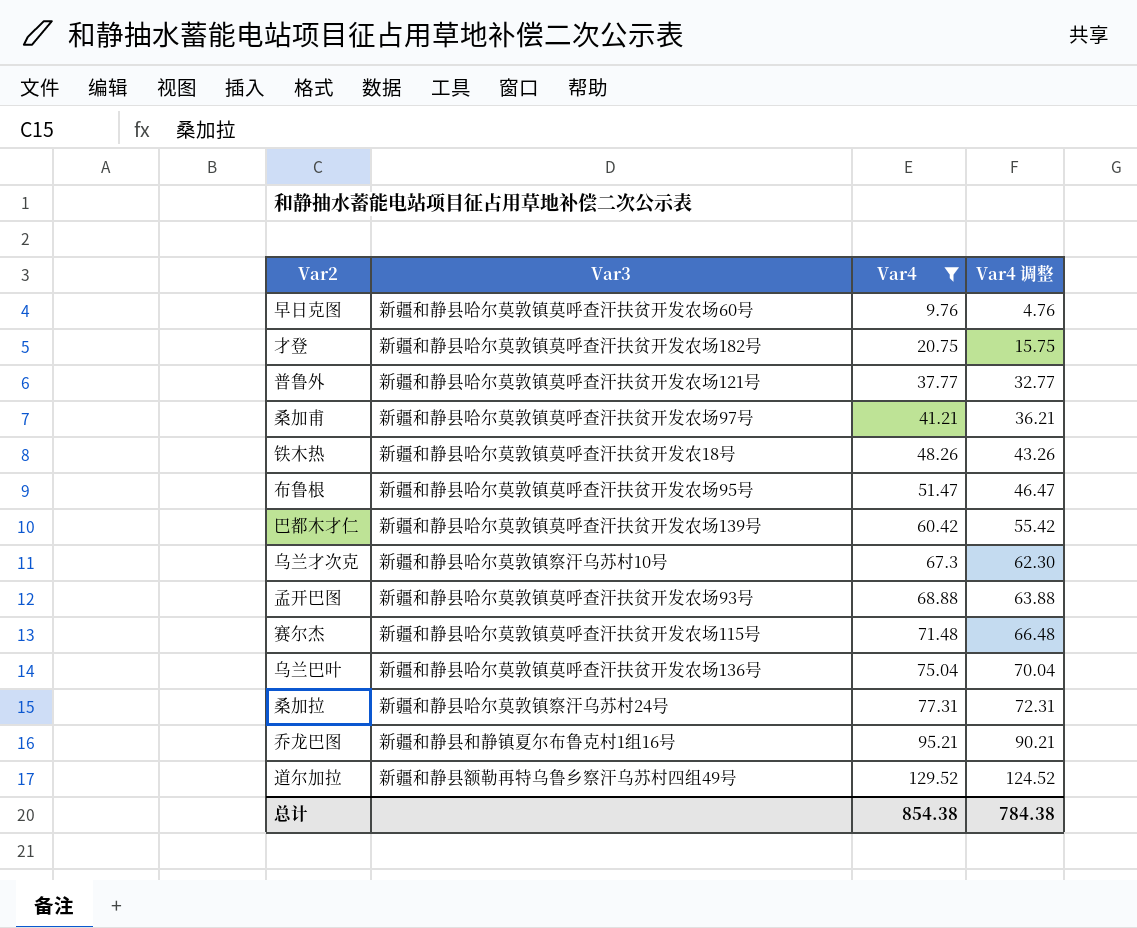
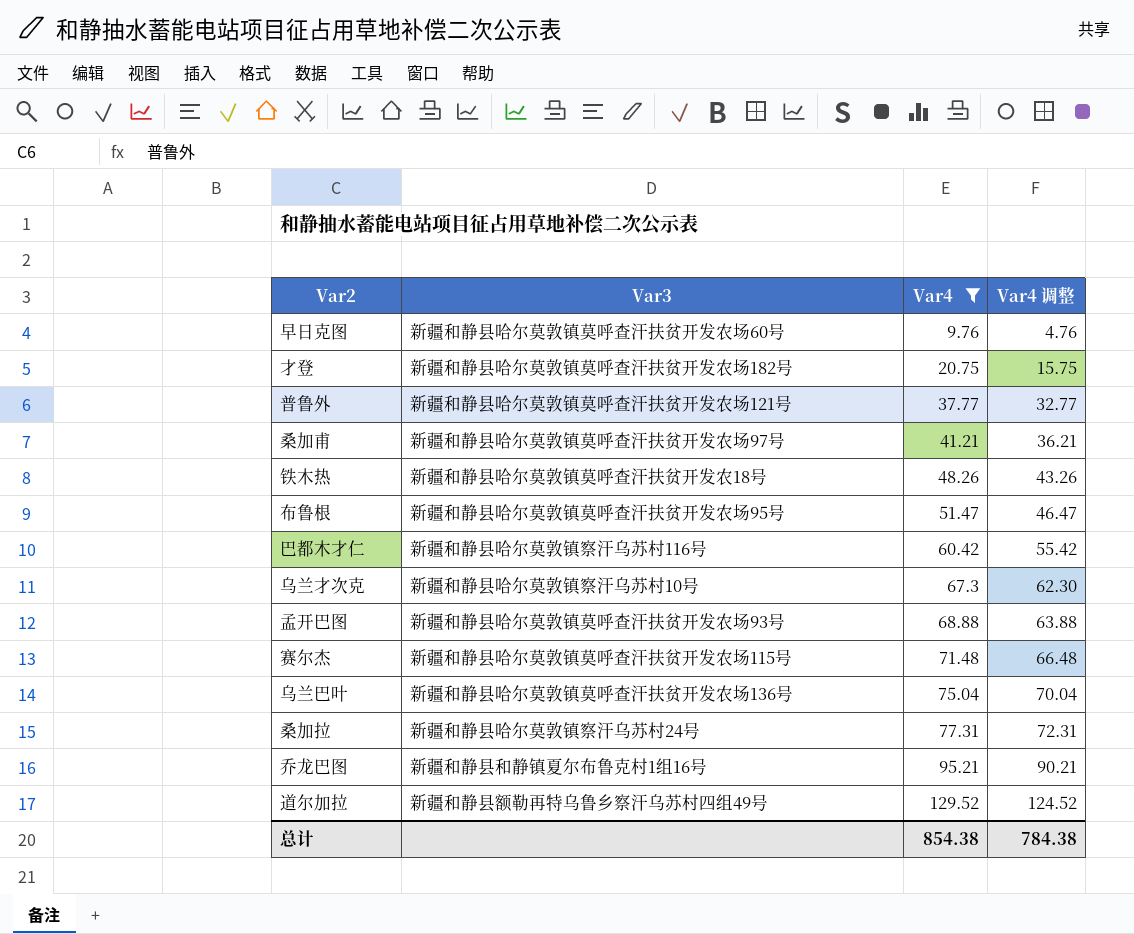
巴都木才仁 | Var3: 新疆和静县哈尔莫敦镇莫呼查汗扶贫开发农场139号 -> 新疆和静县哈尔莫敦镇察汗乌苏村116号

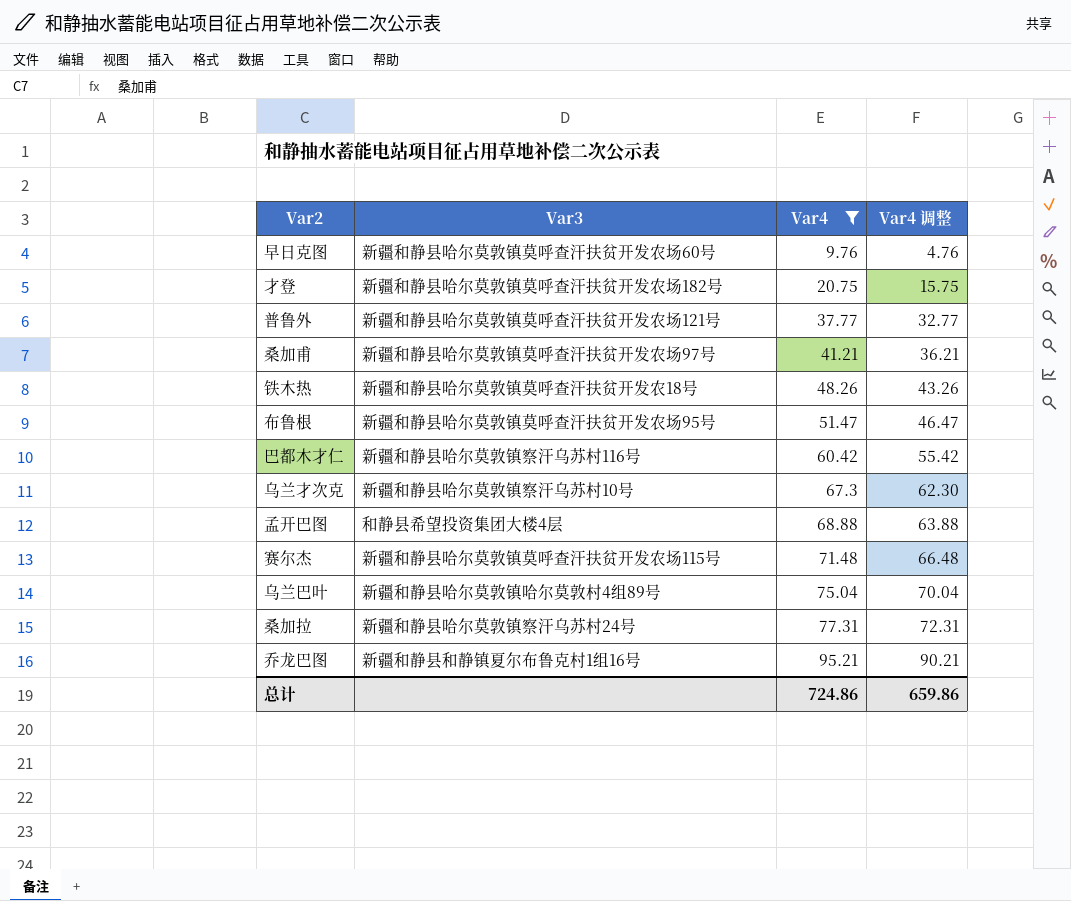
row 道尔加拉: 新疆和静县额勒再特乌鲁乡察汗乌苏村四组49号 | 129.52 | 124.52 -> none
孟开巴图 | Var3: 新疆和静县哈尔莫敦镇莫呼查汗扶贫开发农场93号 -> 和静县希望投资集团大楼4层
乌兰巴叶 | Var3: 新疆和静县哈尔莫敦镇莫呼查汗扶贫开发农场136号 -> 新疆和静县哈尔莫敦镇哈尔莫敦村4组89号
总计 | Var4: 854.38 -> 724.86
总计 | Var4 调整: 784.38 -> 659.86

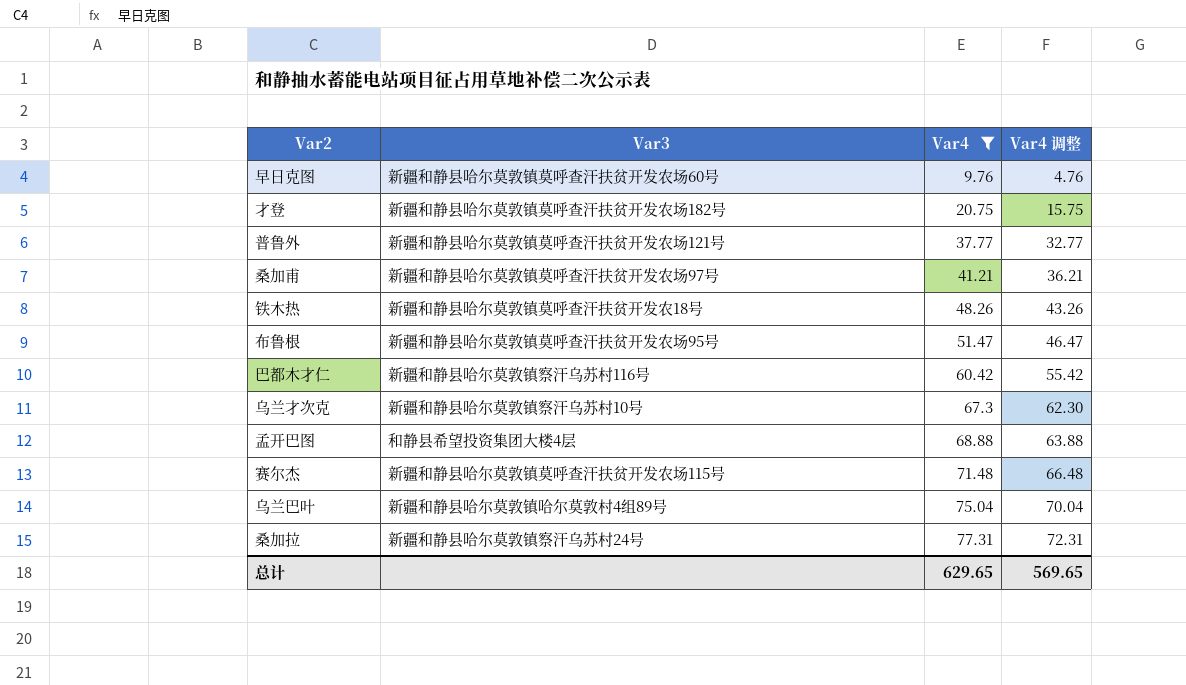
row 乔龙巴图: 新疆和静县和静镇夏尔布鲁克村1组16号 | 95.21 | 90.21 -> none
总计 | Var4: 724.86 -> 629.65
总计 | Var4 调整: 659.86 -> 569.65

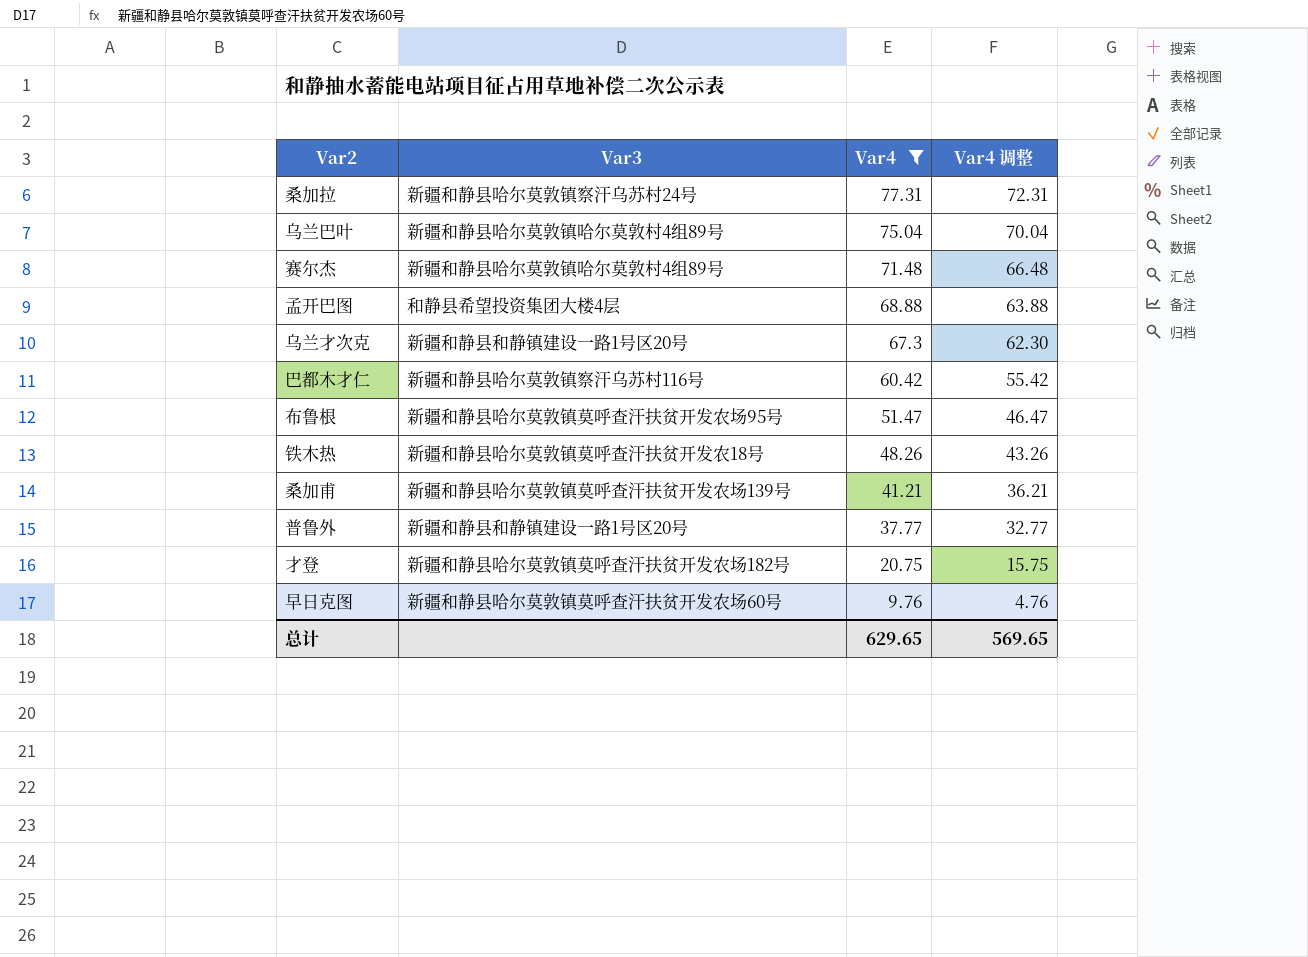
row order: Var4 ascending -> Var4 descending
赛尔杰 | Var3: 新疆和静县哈尔莫敦镇莫呼查汗扶贫开发农场115号 -> 新疆和静县哈尔莫敦镇哈尔莫敦村4组89号
乌兰才次克 | Var3: 新疆和静县哈尔莫敦镇察汗乌苏村10号 -> 新疆和静县和静镇建设一路1号区20号
桑加甫 | Var3: 新疆和静县哈尔莫敦镇莫呼查汗扶贫开发农场97号 -> 新疆和静县哈尔莫敦镇莫呼查汗扶贫开发农场139号
普鲁外 | Var3: 新疆和静县哈尔莫敦镇莫呼查汗扶贫开发农场121号 -> 新疆和静县和静镇建设一路1号区20号

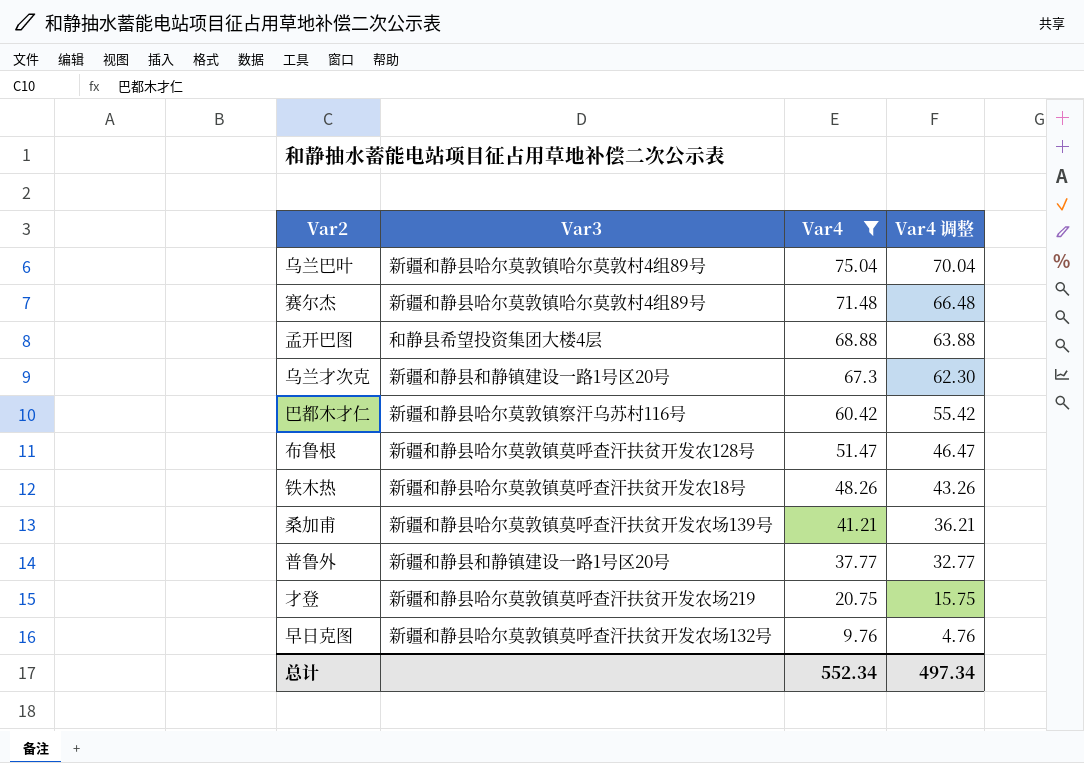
row 桑加拉: 新疆和静县哈尔莫敦镇察汗乌苏村24号 | 77.31 | 72.31 -> none
布鲁根 | Var3: 新疆和静县哈尔莫敦镇莫呼查汗扶贫开发农场95号 -> 新疆和静县哈尔莫敦镇莫呼查汗扶贫开发农128号
才登 | Var3: 新疆和静县哈尔莫敦镇莫呼查汗扶贫开发农场182号 -> 新疆和静县哈尔莫敦镇莫呼查汗扶贫开发农场219
早日克图 | Var3: 新疆和静县哈尔莫敦镇莫呼查汗扶贫开发农场60号 -> 新疆和静县哈尔莫敦镇莫呼查汗扶贫开发农场132号
总计 | Var4: 629.65 -> 552.34
总计 | Var4 调整: 569.65 -> 497.34

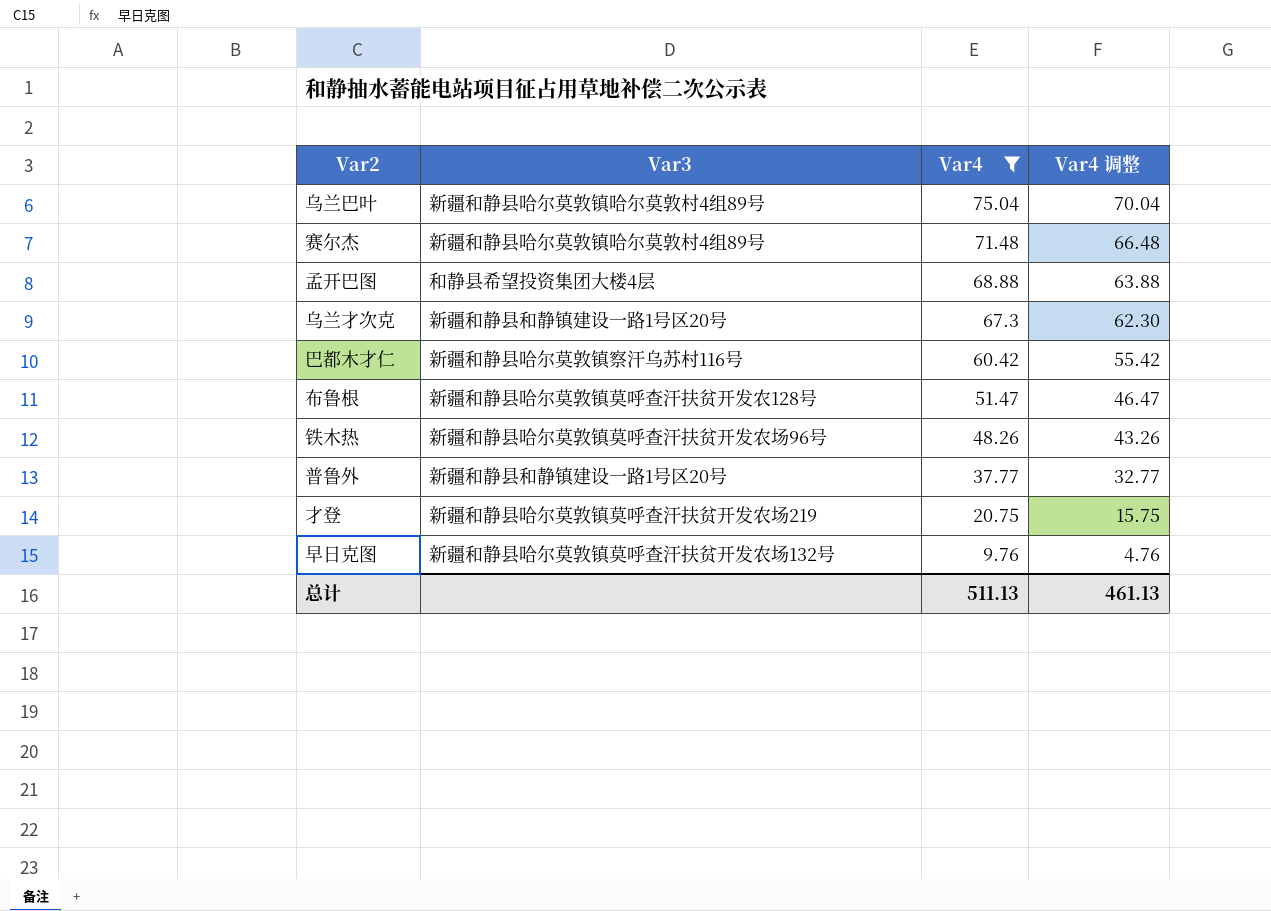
row 桑加甫: 新疆和静县哈尔莫敦镇莫呼查汗扶贫开发农场139号 | 41.21 | 36.21 -> none
铁木热 | Var3: 新疆和静县哈尔莫敦镇莫呼查汗扶贫开发农18号 -> 新疆和静县哈尔莫敦镇莫呼查汗扶贫开发农场96号
总计 | Var4: 552.34 -> 511.13
总计 | Var4 调整: 497.34 -> 461.13

